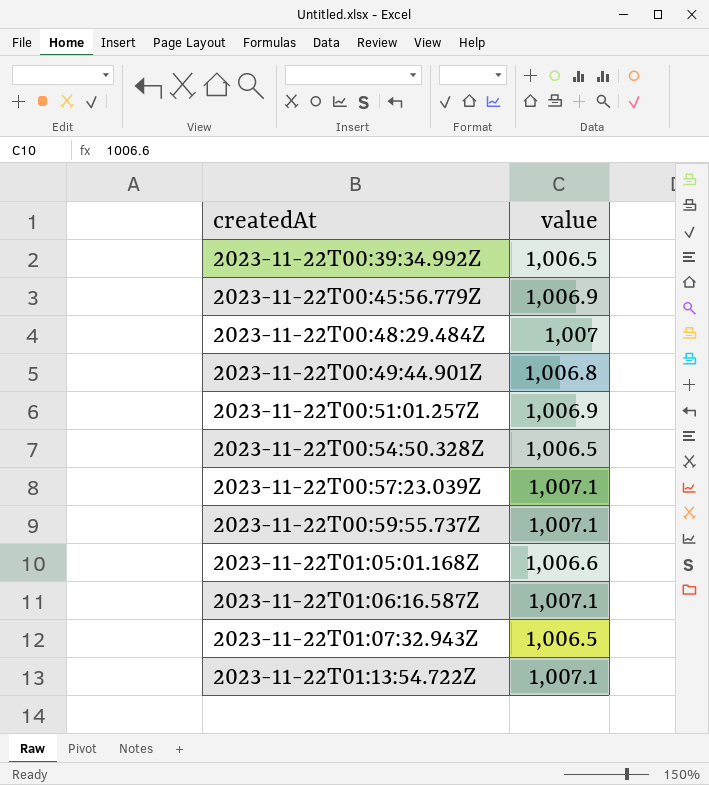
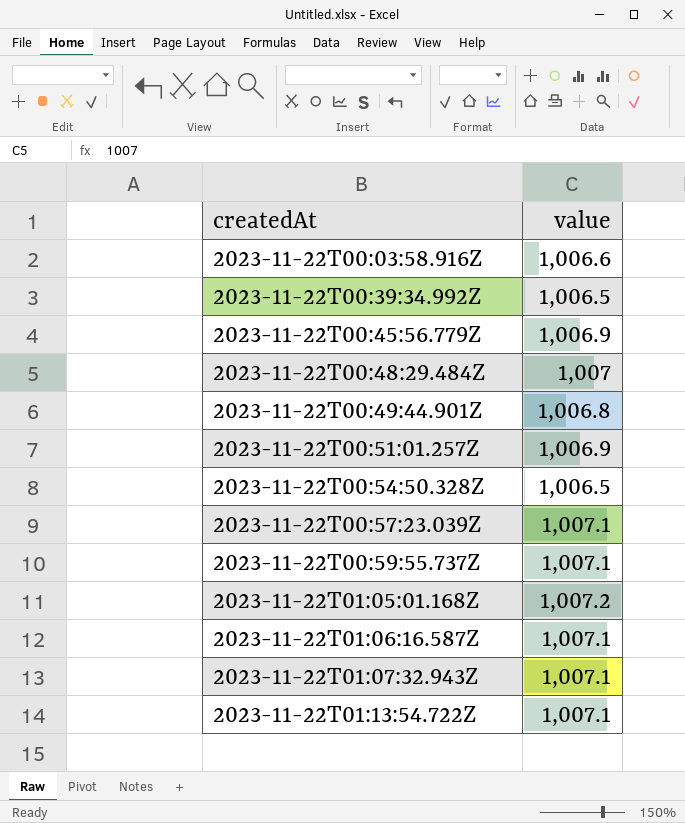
row 2023-11-22T00:03:58.916Z: none -> 1,006.6
2023-11-22T01:05:01.168Z | value: 1,006.6 -> 1,007.2
2023-11-22T01:07:32.943Z | value: 1,006.5 -> 1,007.1

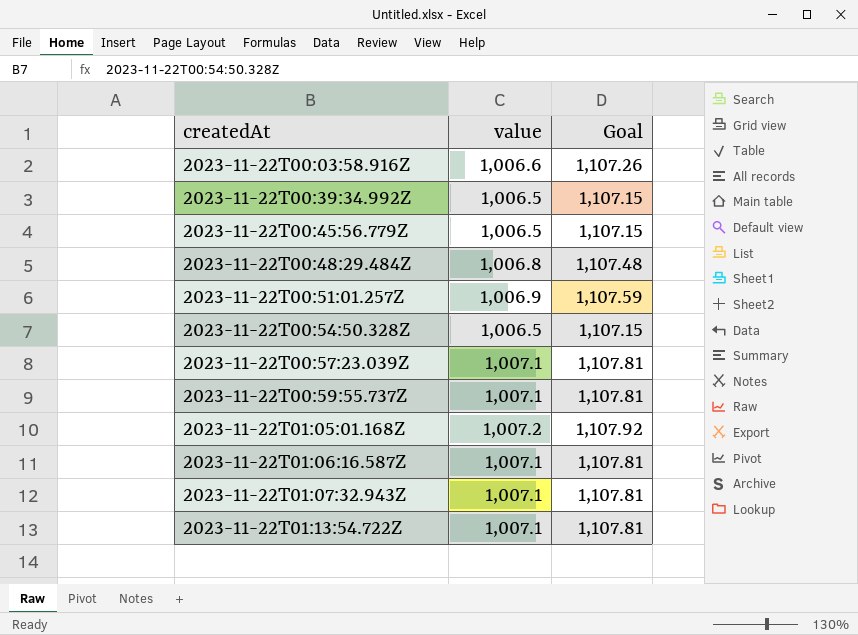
column Goal | formula: none -> [value] * 1.1
row 2023-11-22T00:49:44.901Z: 1,006.8 -> none
2023-11-22T00:45:56.779Z | value: 1,006.9 -> 1,006.5
2023-11-22T00:48:29.484Z | value: 1,007 -> 1,006.8

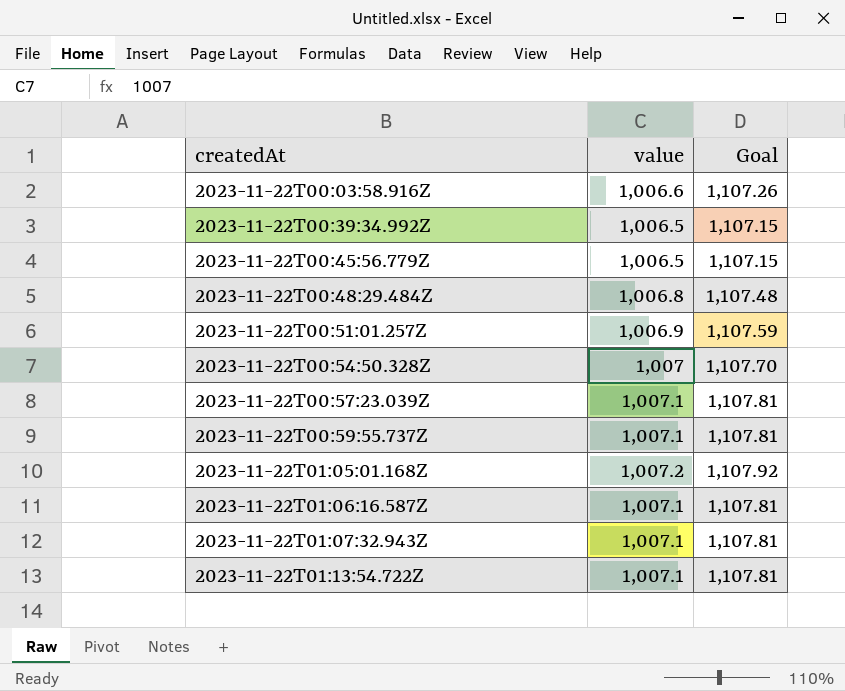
2023-11-22T00:54:50.328Z | value: 1,006.5 -> 1,007
2023-11-22T00:54:50.328Z | Goal: 1,107.15 -> 1,107.70

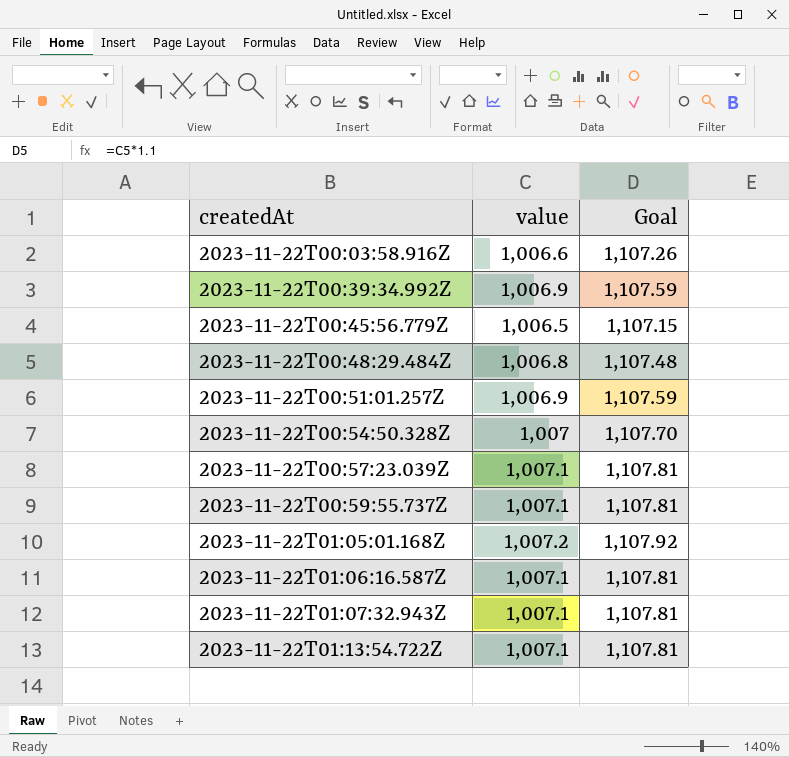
2023-11-22T00:39:34.992Z | value: 1,006.5 -> 1,006.9
2023-11-22T00:39:34.992Z | Goal: 1,107.15 -> 1,107.59

